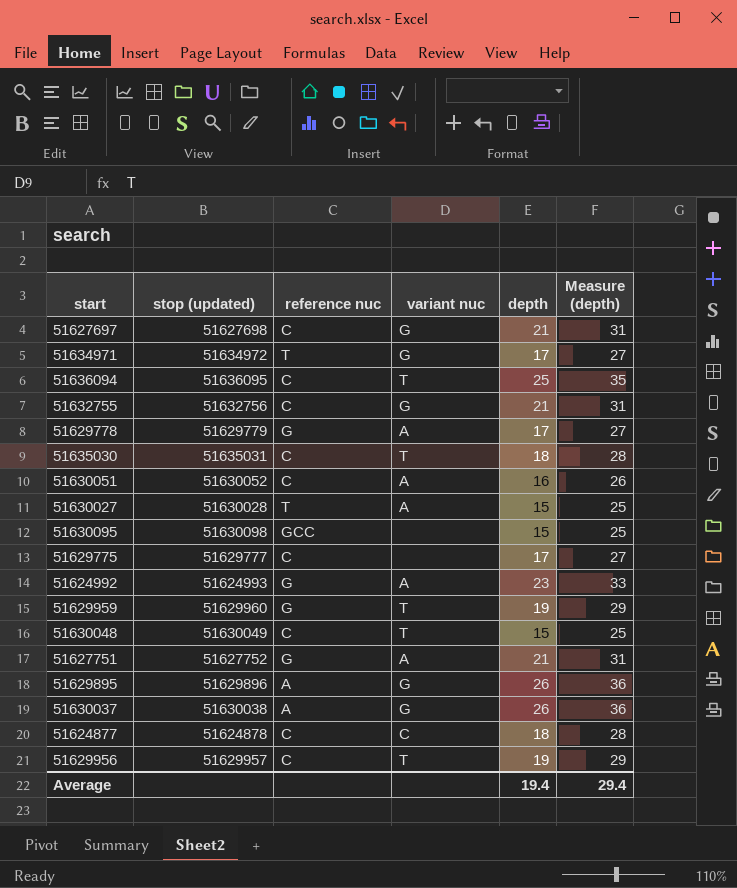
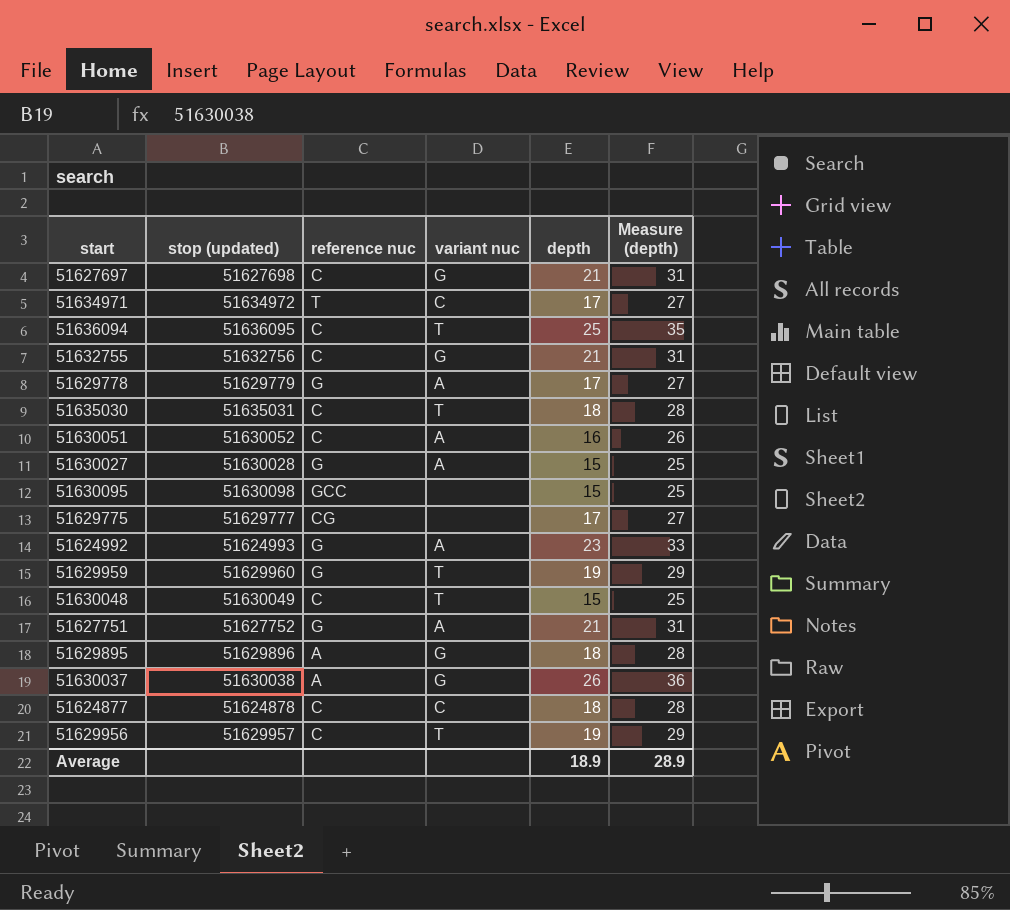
51634971 | variant nuc: G -> C
51630027 | reference nuc: T -> G
51629775 | reference nuc: C -> CG
51629895 | depth: 26 -> 18
51629895 | Measure (depth): 36 -> 28
Average | depth: 19.4 -> 18.9
Average | Measure (depth): 29.4 -> 28.9

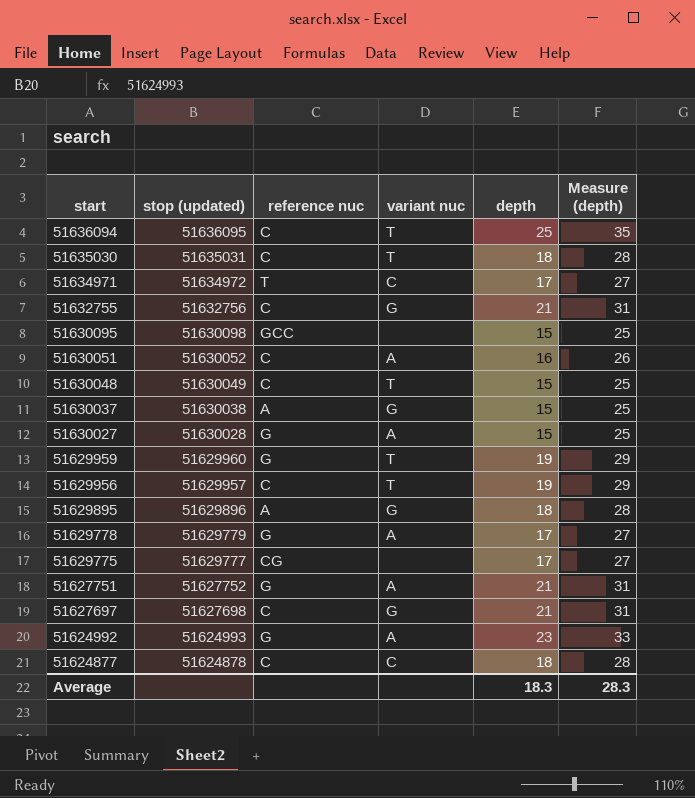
row order: none -> start descending
51630037 | depth: 26 -> 15
51630037 | Measure (depth): 36 -> 25
Average | depth: 18.9 -> 18.3
Average | Measure (depth): 28.9 -> 28.3

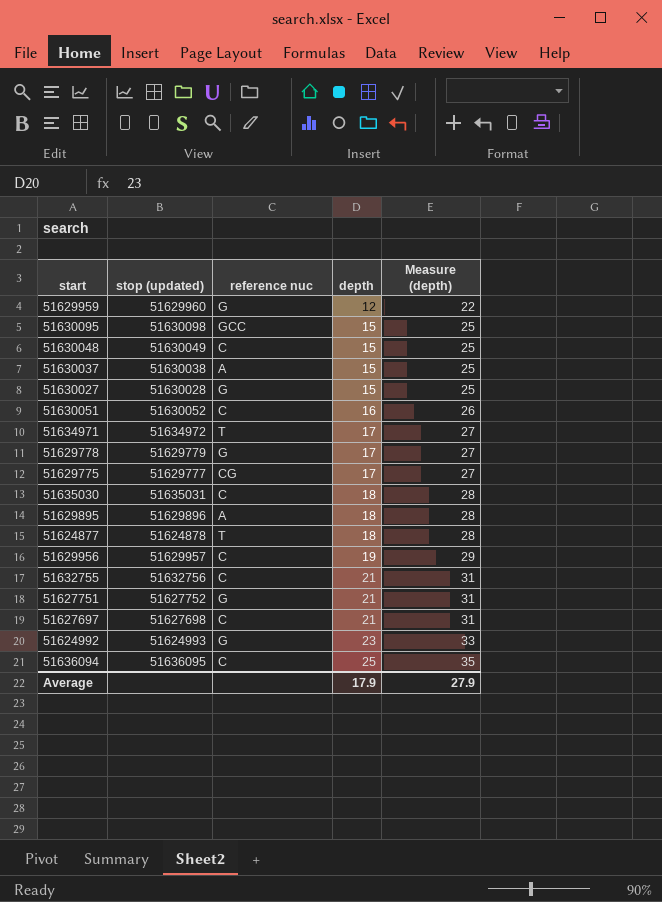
row order: start descending -> depth ascending
column variant nuc | position: 4 -> none
51629959 | depth: 19 -> 12
51629959 | Measure (depth): 29 -> 22
51624877 | reference nuc: C -> T
Average | depth: 18.3 -> 17.9
Average | Measure (depth): 28.3 -> 27.9

